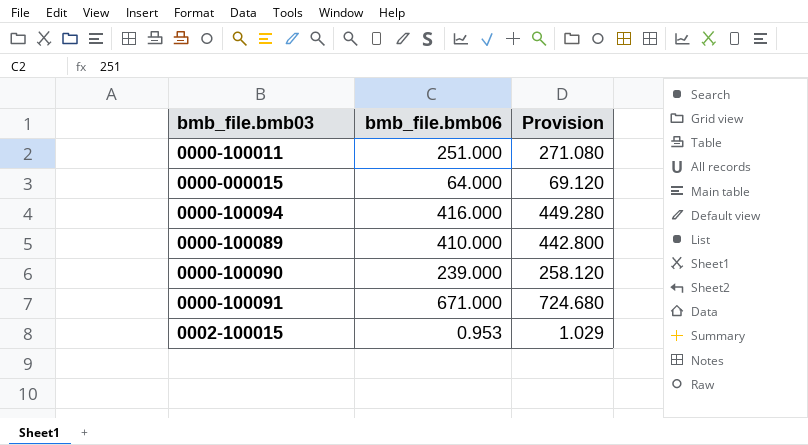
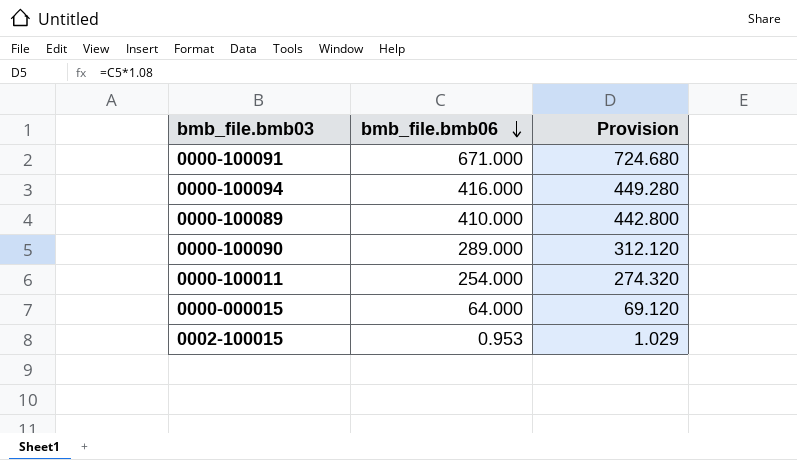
row order: none -> bmb_file.bmb06 descending
0000-100090 | bmb_file.bmb06: 239.000 -> 289.000
0000-100090 | Provision: 258.120 -> 312.120
0000-100011 | bmb_file.bmb06: 251.000 -> 254.000
0000-100011 | Provision: 271.080 -> 274.320

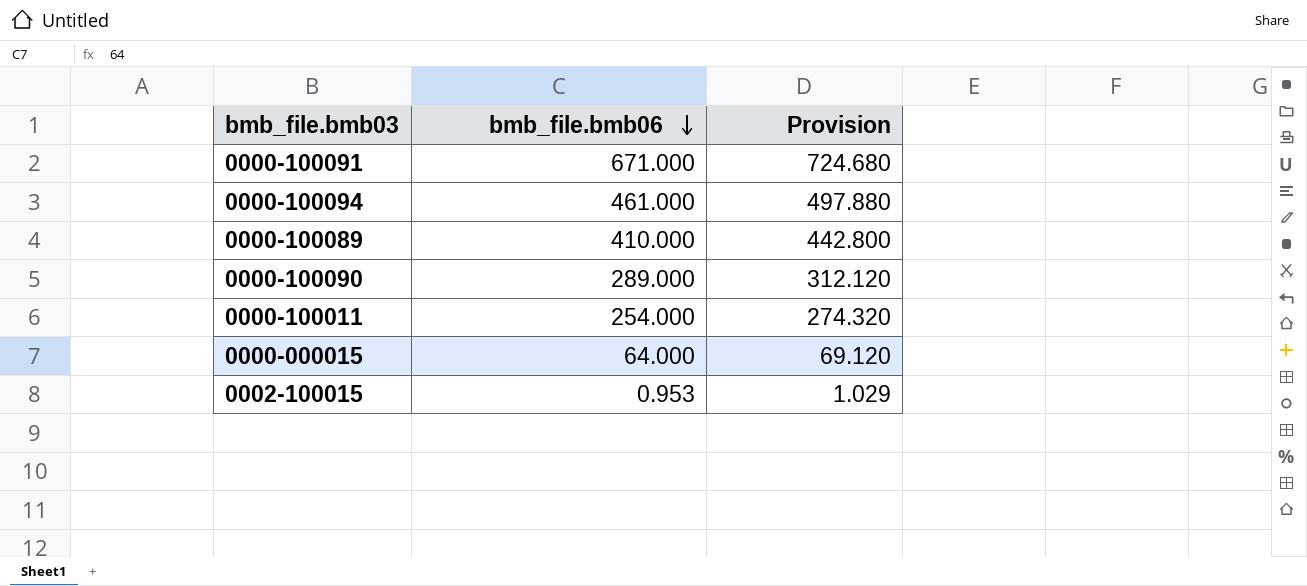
0000-100094 | bmb_file.bmb06: 416.000 -> 461.000
0000-100094 | Provision: 449.280 -> 497.880

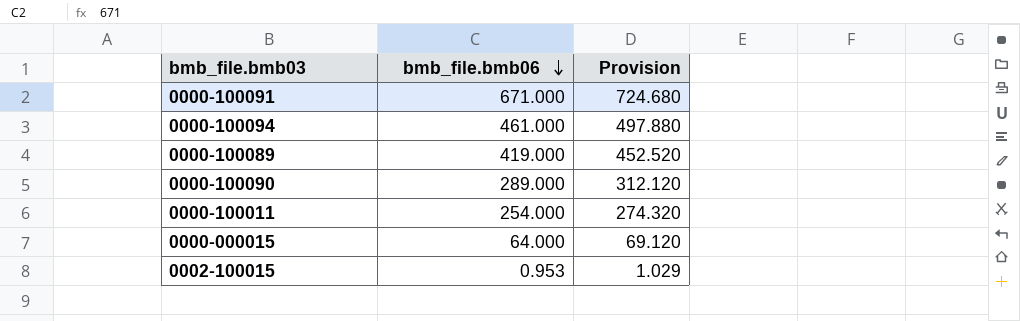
0000-100089 | bmb_file.bmb06: 410.000 -> 419.000
0000-100089 | Provision: 442.800 -> 452.520

